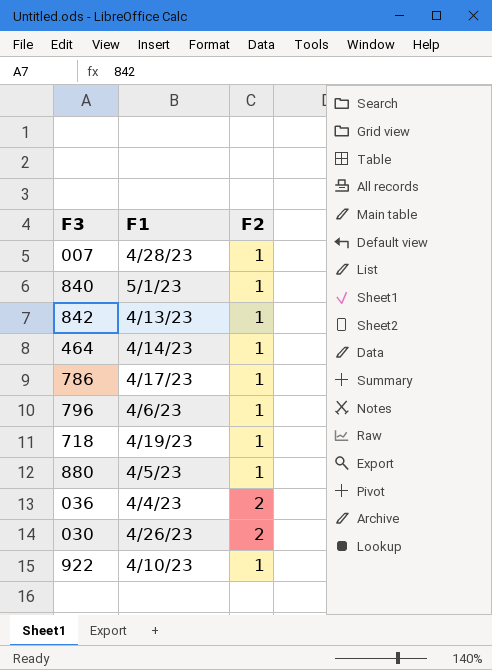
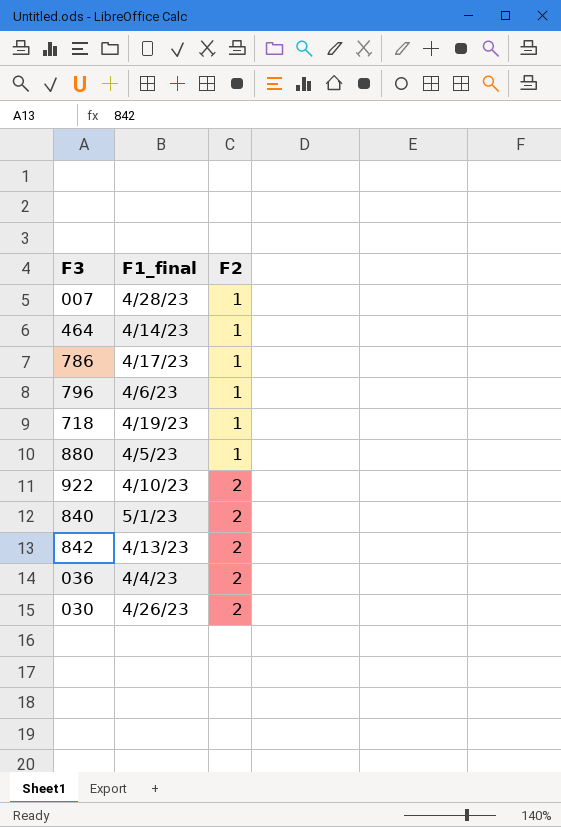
row order: none -> F2 ascending
column name: F1 -> F1_final
922 | F2: 1 -> 2
840 | F2: 1 -> 2
842 | F2: 1 -> 2

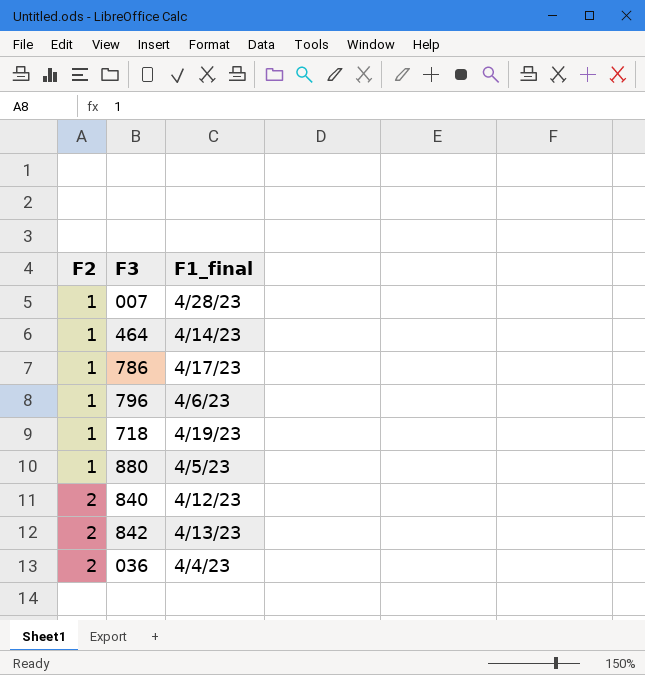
column F2 | position: 3 -> 1
row 922: 4/10/23 | 2 -> none
row 030: 4/26/23 | 2 -> none
840 | F1_final: 5/1/23 -> 4/12/23

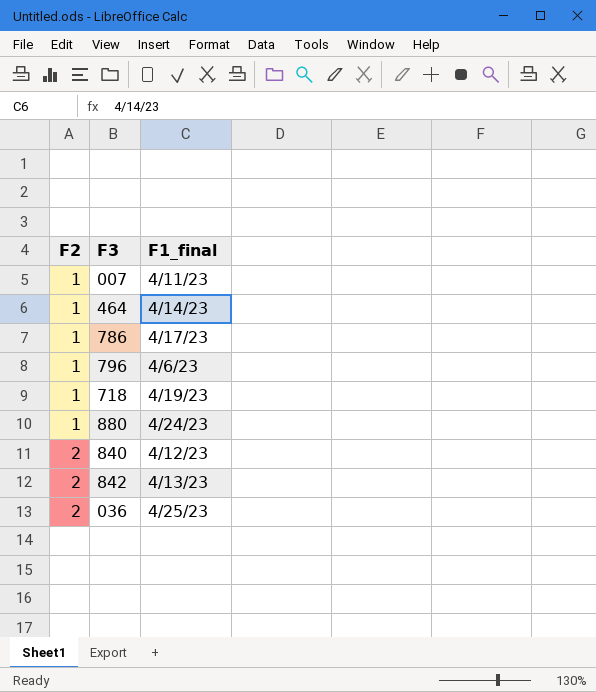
007 | F1_final: 4/28/23 -> 4/11/23
880 | F1_final: 4/5/23 -> 4/24/23
036 | F1_final: 4/4/23 -> 4/25/23

